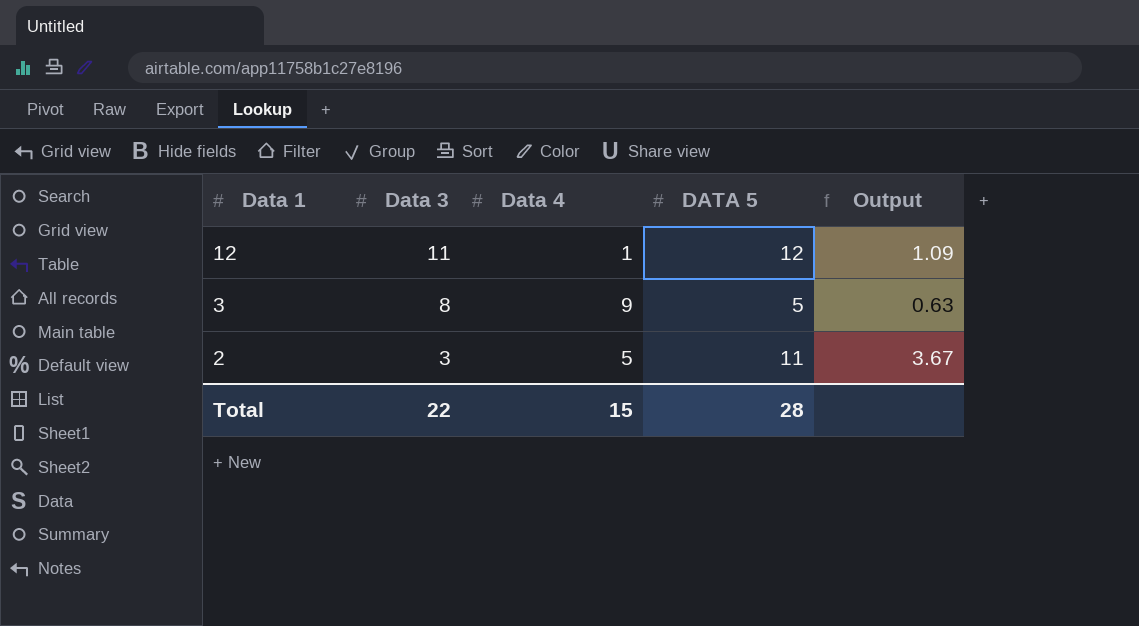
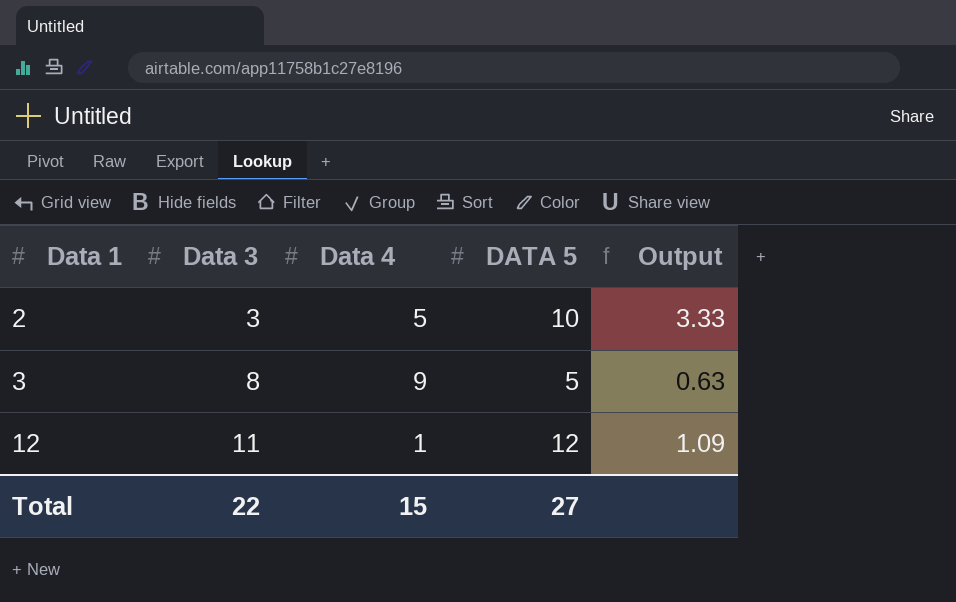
row order: Data 1 descending -> Data 1 ascending
2 | DATA 5: 11 -> 10
2 | Output: 3.67 -> 3.33
Total | DATA 5: 28 -> 27

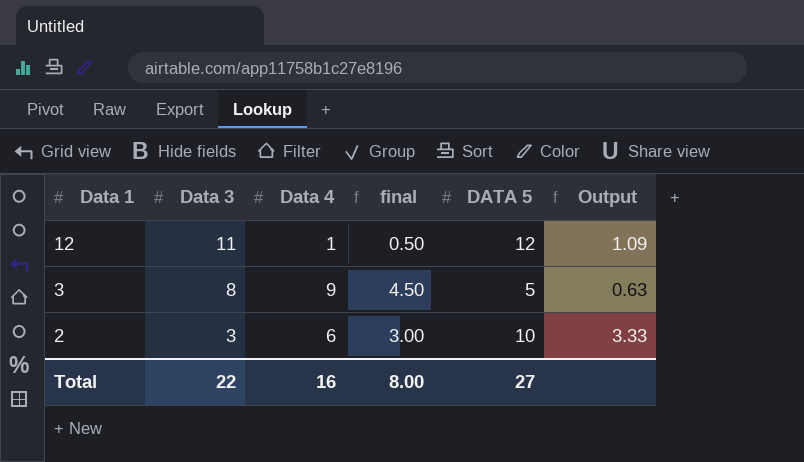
row order: Data 1 ascending -> Data 1 descending
column final | formula: none -> [Data 4] * 0.5
2 | Data 4: 5 -> 6
Total | Data 4: 15 -> 16

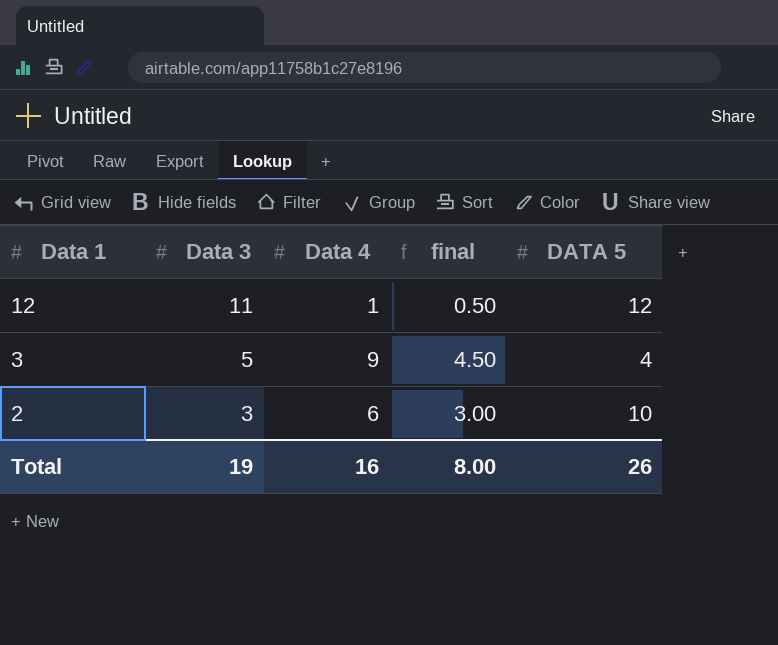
column Output | formula: [DATA 5] / [Data 3] -> none
3 | Data 3: 8 -> 5
3 | DATA 5: 5 -> 4
Total | Data 3: 22 -> 19
Total | DATA 5: 27 -> 26

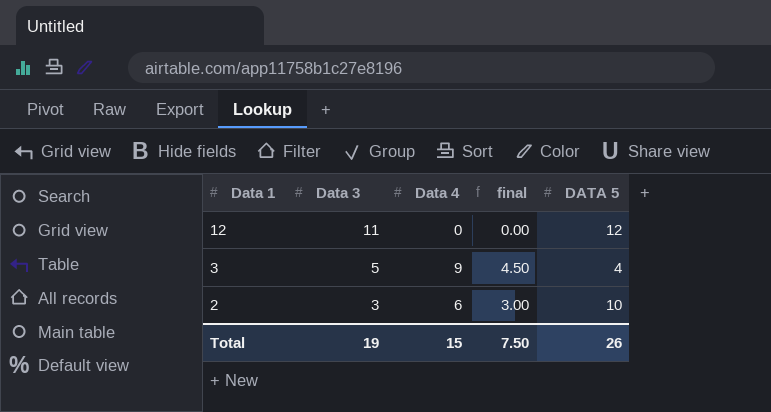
12 | Data 4: 1 -> 0
12 | final: 0.50 -> 0.00
Total | Data 4: 16 -> 15
Total | final: 8.00 -> 7.50

